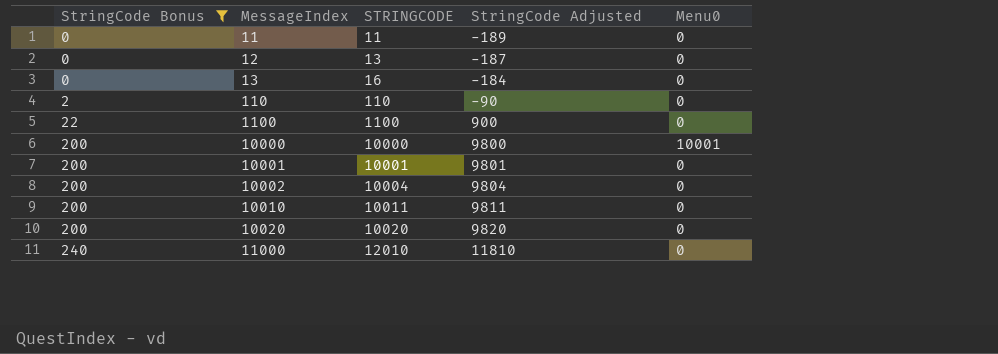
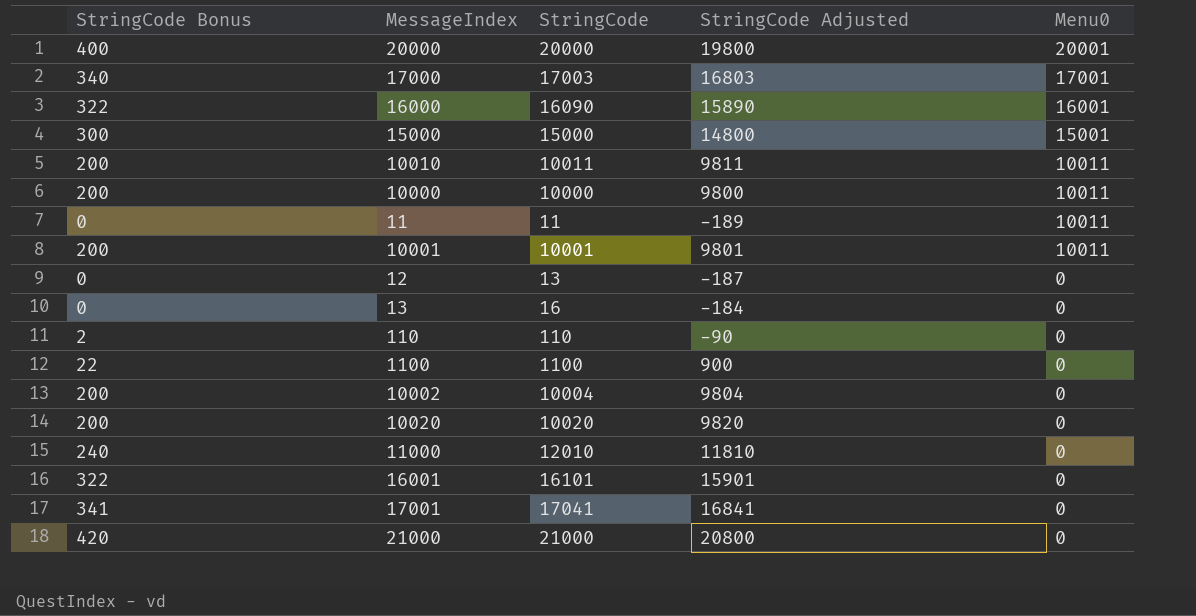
filter: StringCode Bonus <= 240 -> none
row order: StringCode Bonus ascending -> Menu0 descending
column name: STRINGCODE -> StringCode
10010 | Menu0: 0 -> 10011
10000 | Menu0: 10001 -> 10011
11 | Menu0: 0 -> 10011
10001 | Menu0: 0 -> 10011

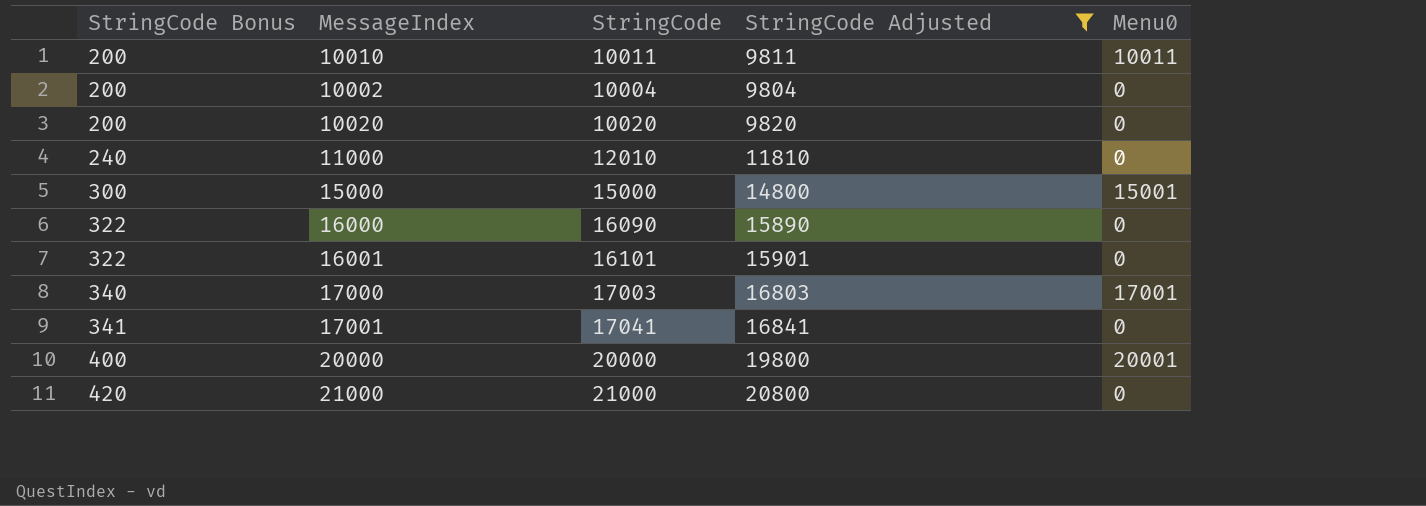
filter: none -> StringCode Adjusted >= 9804
row order: Menu0 descending -> StringCode Bonus ascending
16000 | Menu0: 16001 -> 0

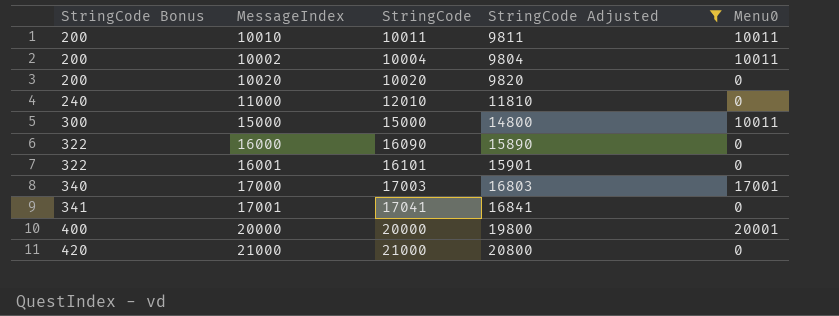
10002 | Menu0: 0 -> 10011
15000 | Menu0: 15001 -> 10011

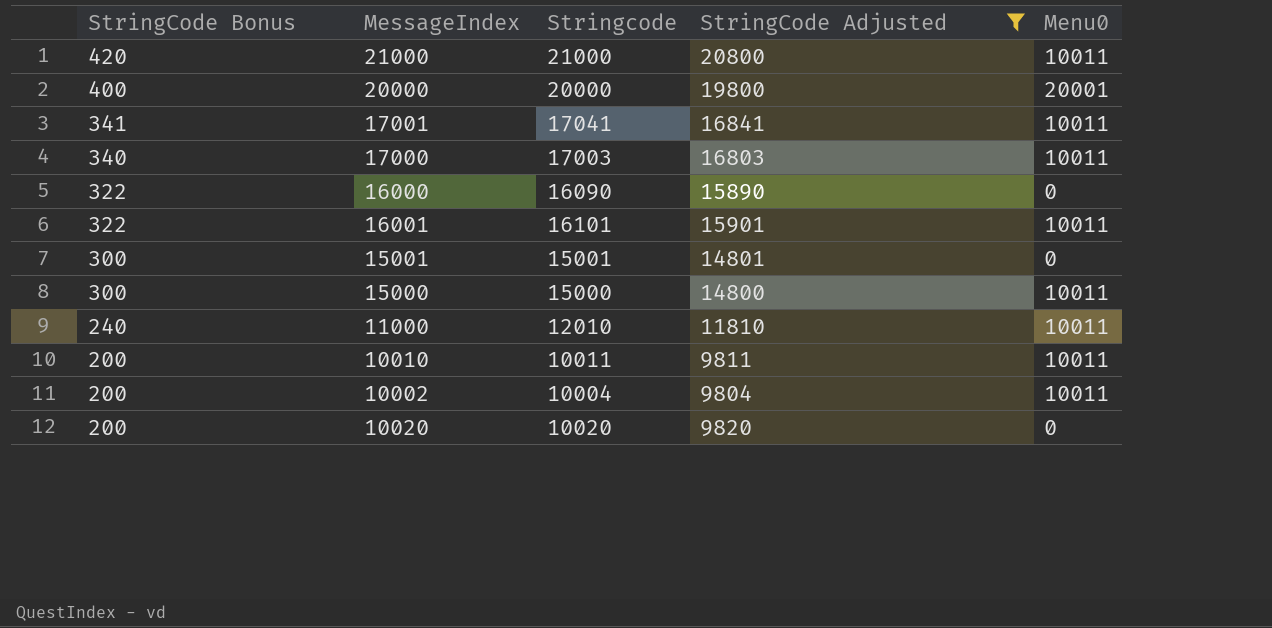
row order: StringCode Bonus ascending -> StringCode Bonus descending
column name: StringCode -> Stringcode
21000 | Menu0: 0 -> 10011
17001 | Menu0: 0 -> 10011
17000 | Menu0: 17001 -> 10011
16001 | Menu0: 0 -> 10011
row 15001: none -> 300 | 15001 | 14801 | 0
11000 | Menu0: 0 -> 10011

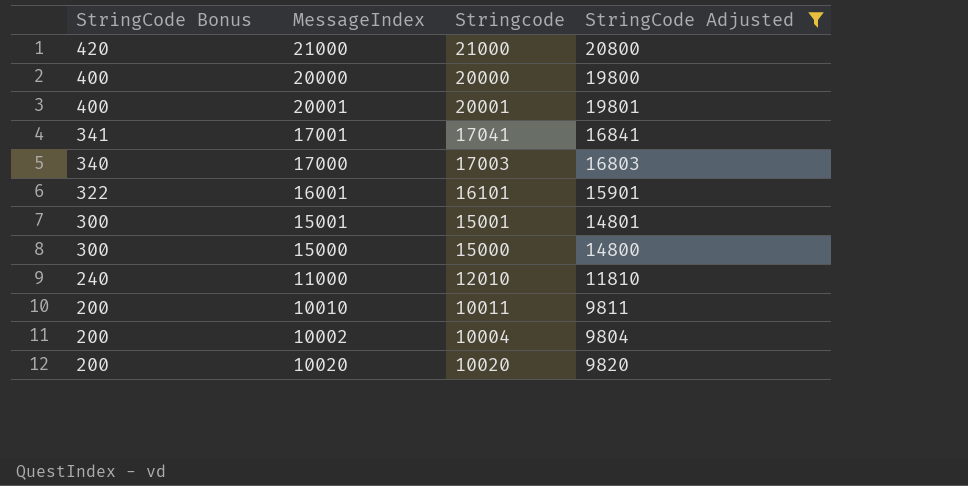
column Menu0 | position: 5 -> none
row 16000: 322 | 16090 | 15890 | 0 -> none
row 20001: none -> 400 | 20001 | 19801

